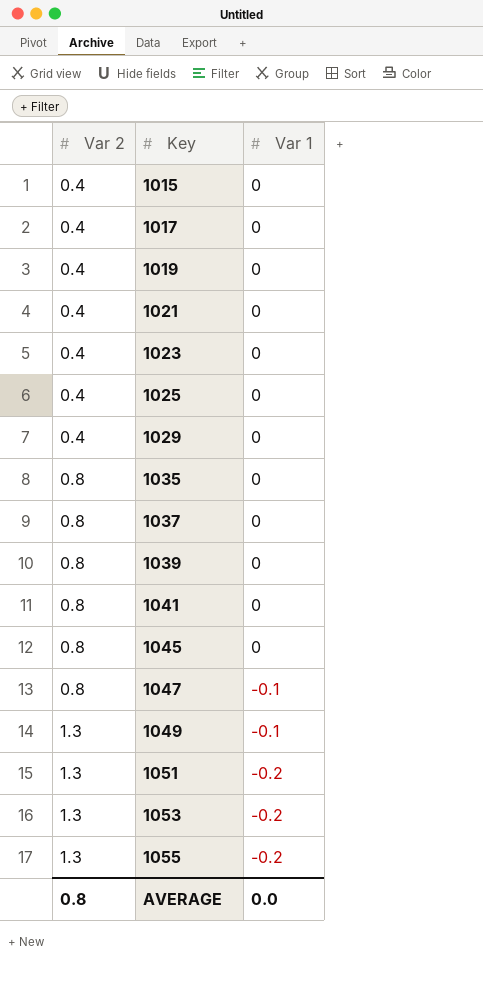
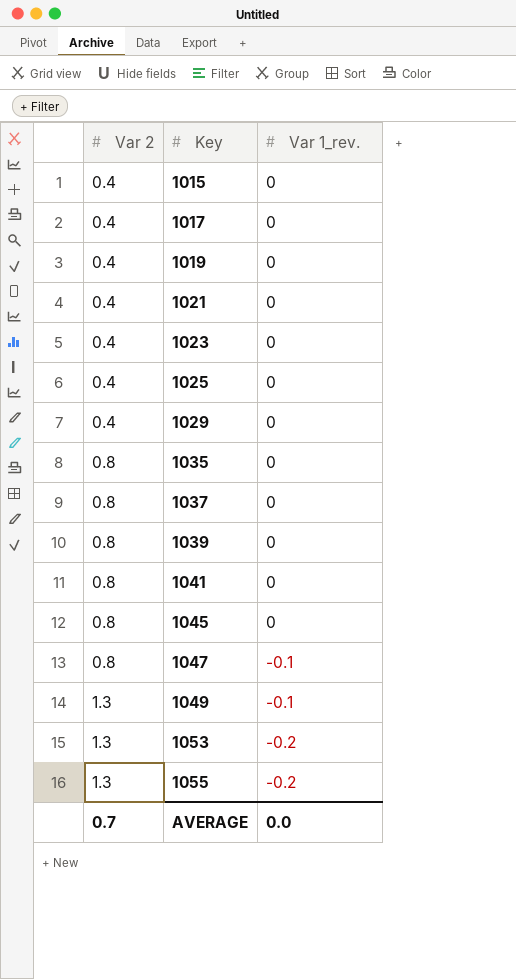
column name: Var 1 -> Var 1_rev.
row 1051: 1.3 | -0.2 -> none
AVERAGE | Var 2: 0.8 -> 0.7

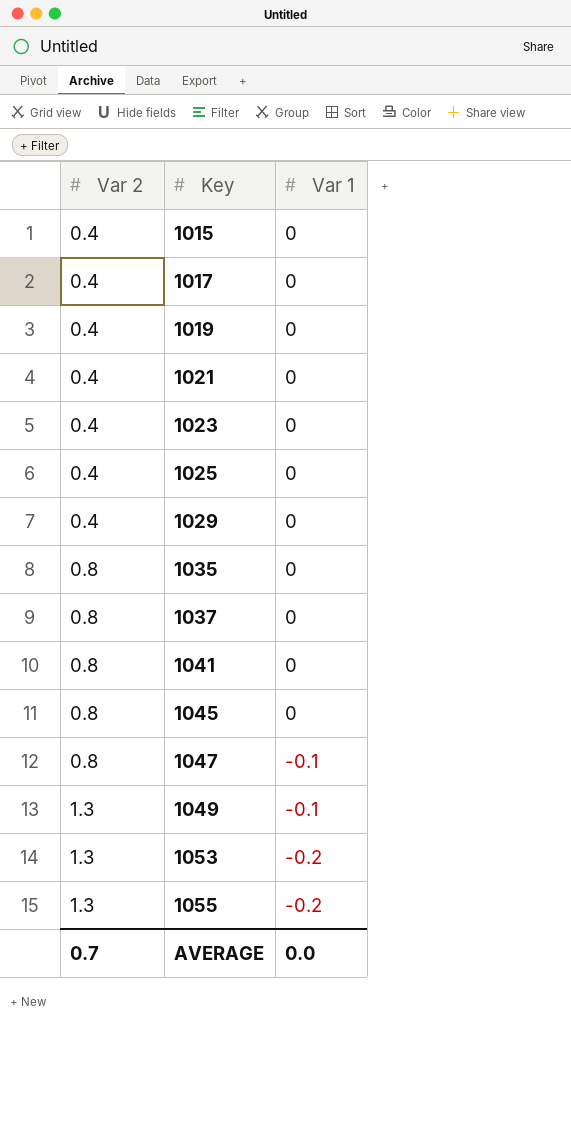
column name: Var 1_rev. -> Var 1
row 1039: 0.8 | 0 -> none

